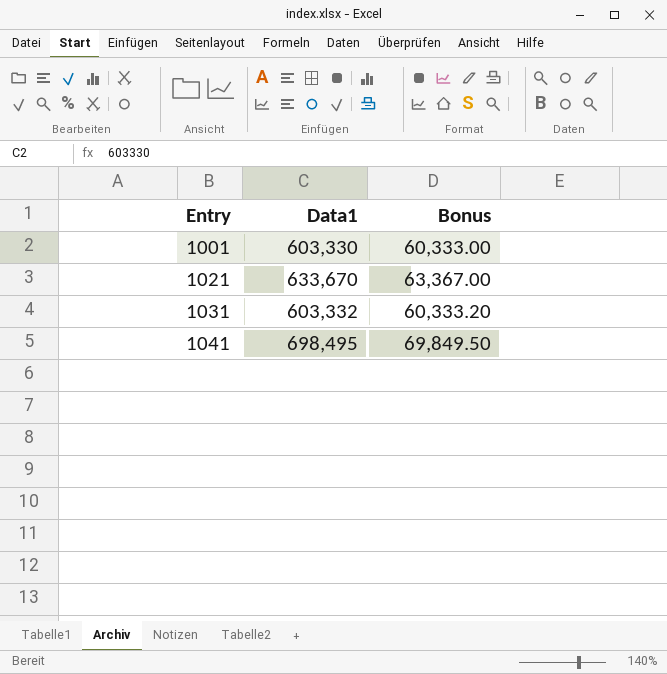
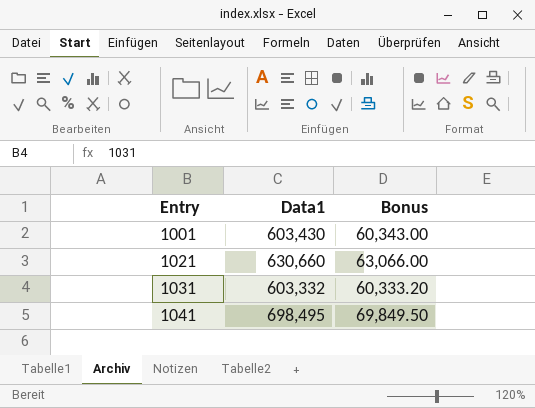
1001 | Data1: 603,330 -> 603,430
1001 | Bonus: 60,333.00 -> 60,343.00
1021 | Data1: 633,670 -> 630,660
1021 | Bonus: 63,367.00 -> 63,066.00

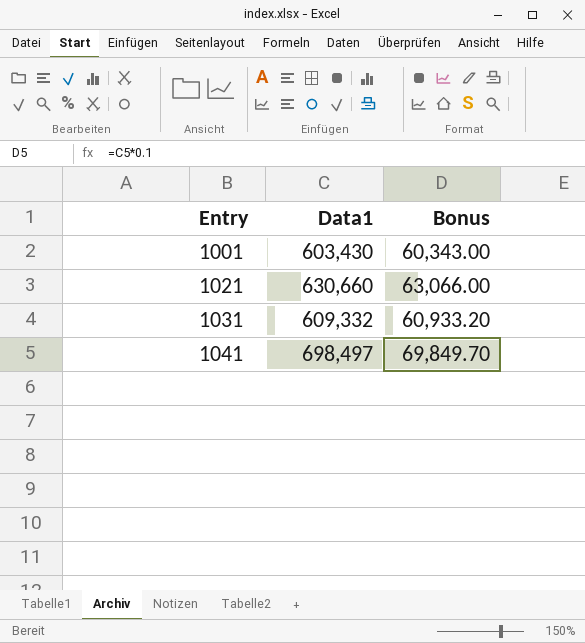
1031 | Data1: 603,332 -> 609,332
1031 | Bonus: 60,333.20 -> 60,933.20
1041 | Data1: 698,495 -> 698,497
1041 | Bonus: 69,849.50 -> 69,849.70

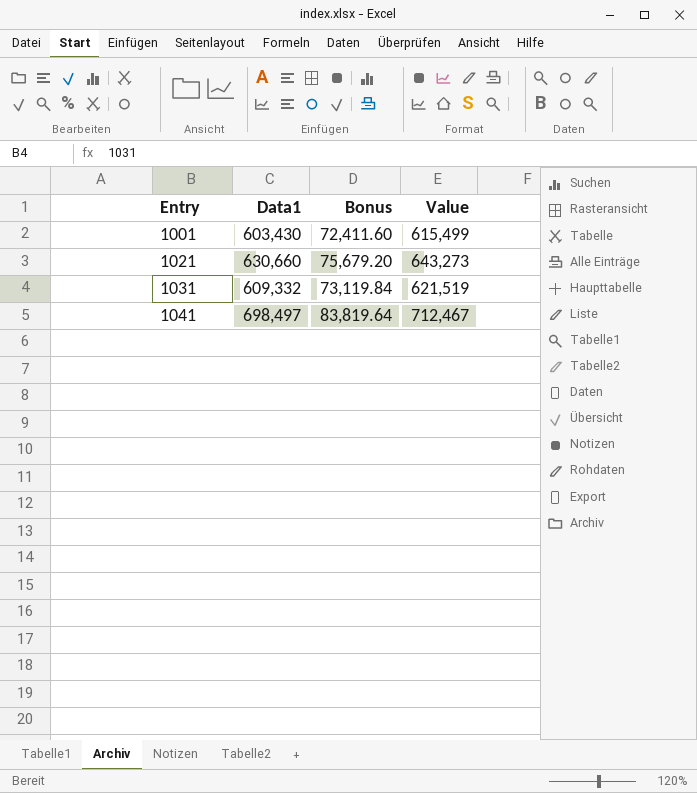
column Bonus | formula: [Data1] * 0.1 -> [Data1] * 0.12
column Value | formula: none -> [Data1] * 1.02

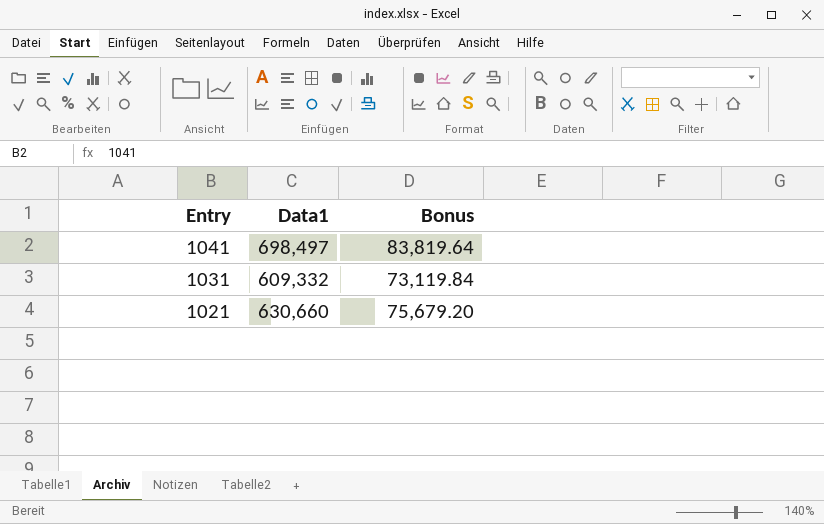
row order: Entry ascending -> Entry descending
column Value | formula: [Data1] * 1.02 -> none
row 1001: 603,430 | 72,411.60 | 615,499 -> none

